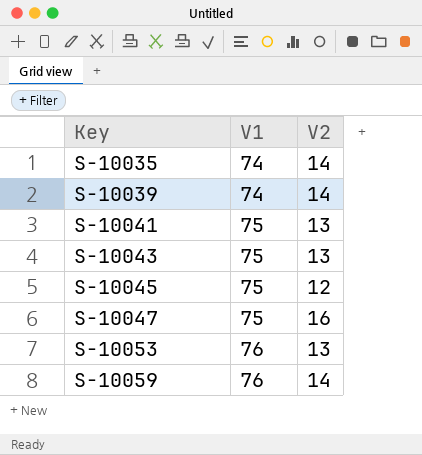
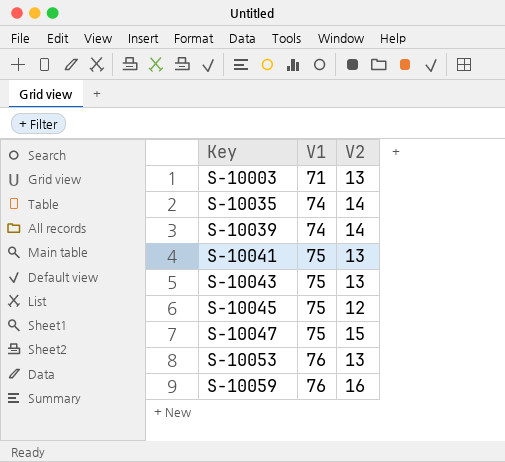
row S-10003: none -> 71 | 13
S-10047 | V2: 16 -> 15
S-10059 | V2: 14 -> 16

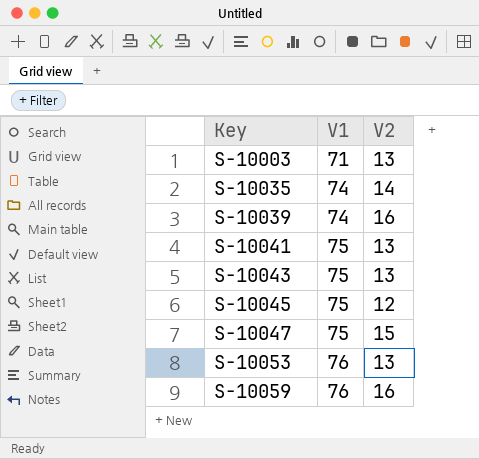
S-10039 | V2: 14 -> 16

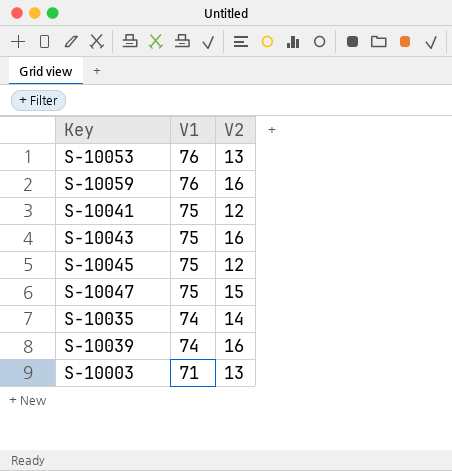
row order: Key ascending -> V1 descending
S-10041 | V2: 13 -> 12
S-10043 | V2: 13 -> 16

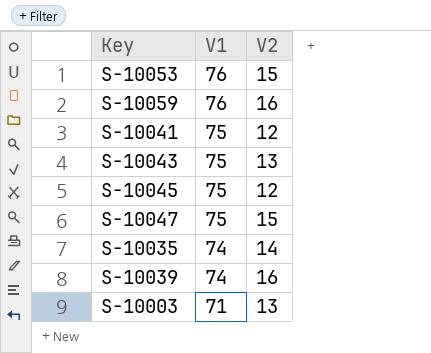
S-10053 | V2: 13 -> 15
S-10043 | V2: 16 -> 13

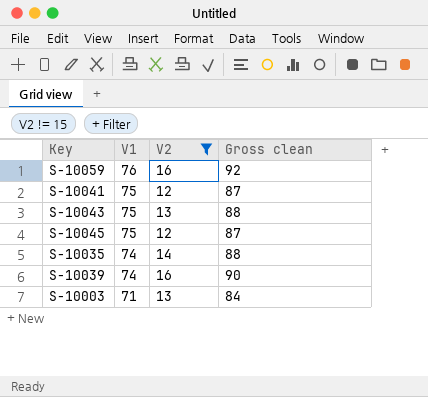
filter: none -> V2 != 15
column Gross clean | formula: none -> [V1] + [V2]

